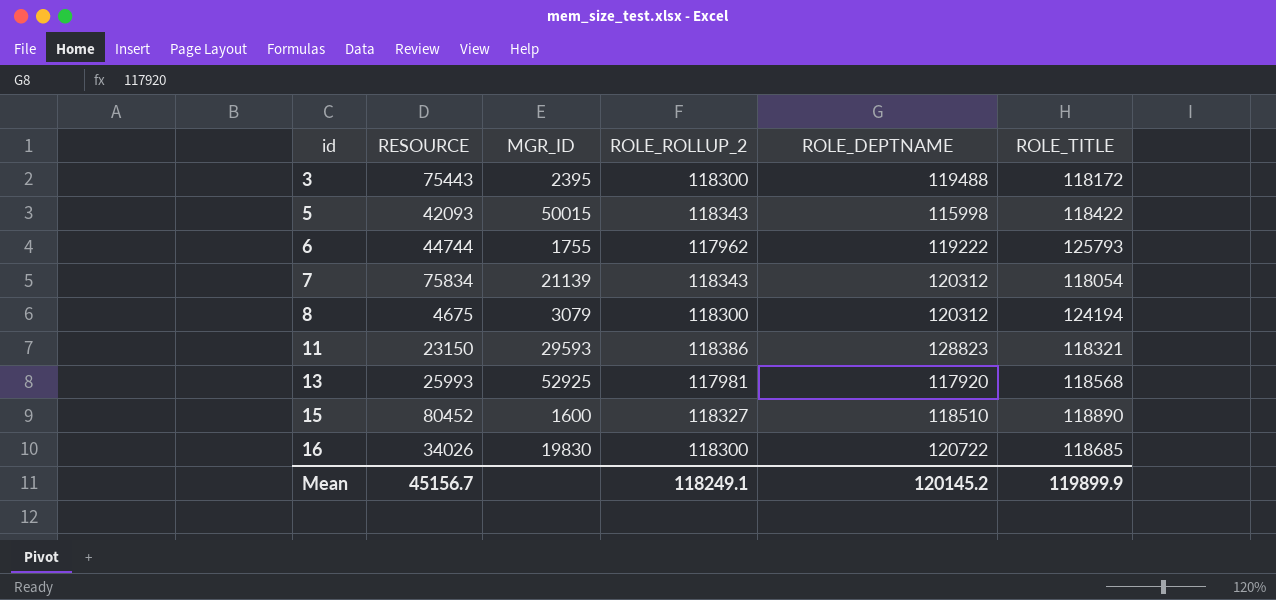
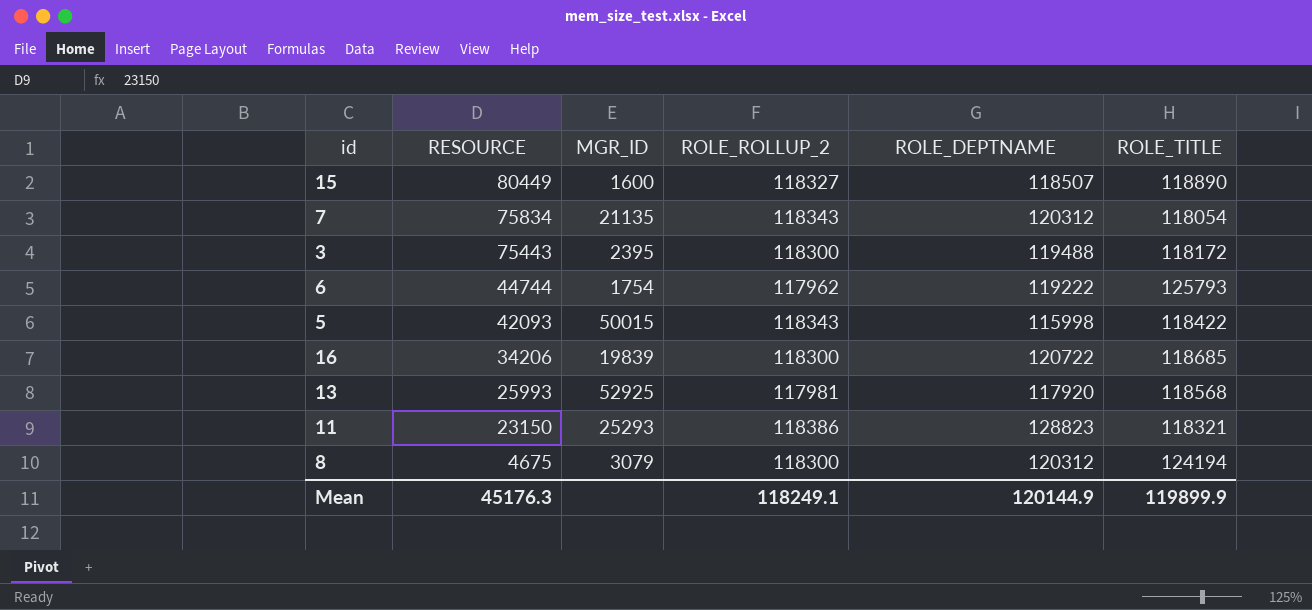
row order: id ascending -> RESOURCE descending
15 | RESOURCE: 80452 -> 80449
15 | ROLE_DEPTNAME: 118510 -> 118507
7 | MGR_ID: 21139 -> 21135
6 | MGR_ID: 1755 -> 1754
16 | RESOURCE: 34026 -> 34206
16 | MGR_ID: 19830 -> 19839
11 | MGR_ID: 29593 -> 25293
Mean | RESOURCE: 45156.7 -> 45176.3
Mean | ROLE_DEPTNAME: 120145.2 -> 120144.9

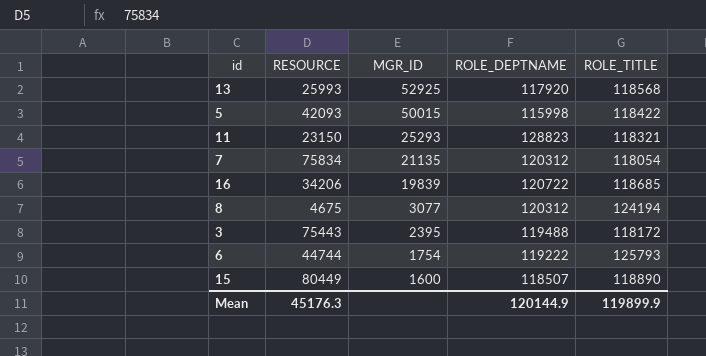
row order: RESOURCE descending -> MGR_ID descending
column ROLE_ROLLUP_2 | position: 4 -> none
8 | MGR_ID: 3079 -> 3077

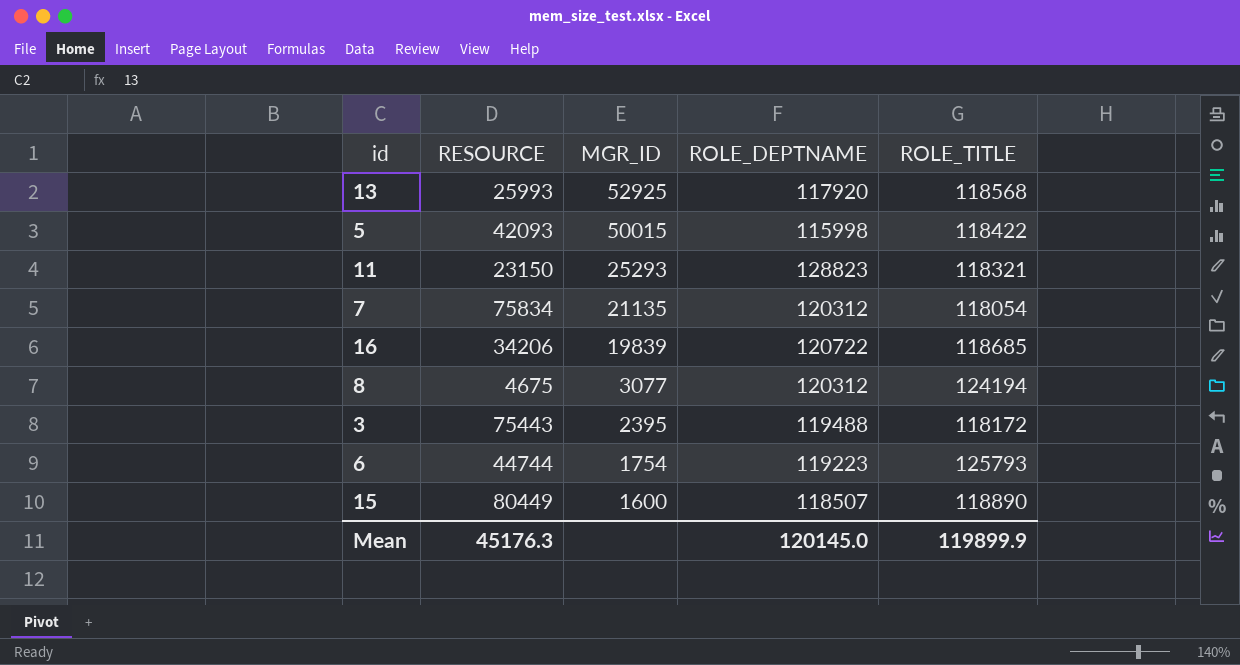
6 | ROLE_DEPTNAME: 119222 -> 119223
Mean | ROLE_DEPTNAME: 120144.9 -> 120145.0

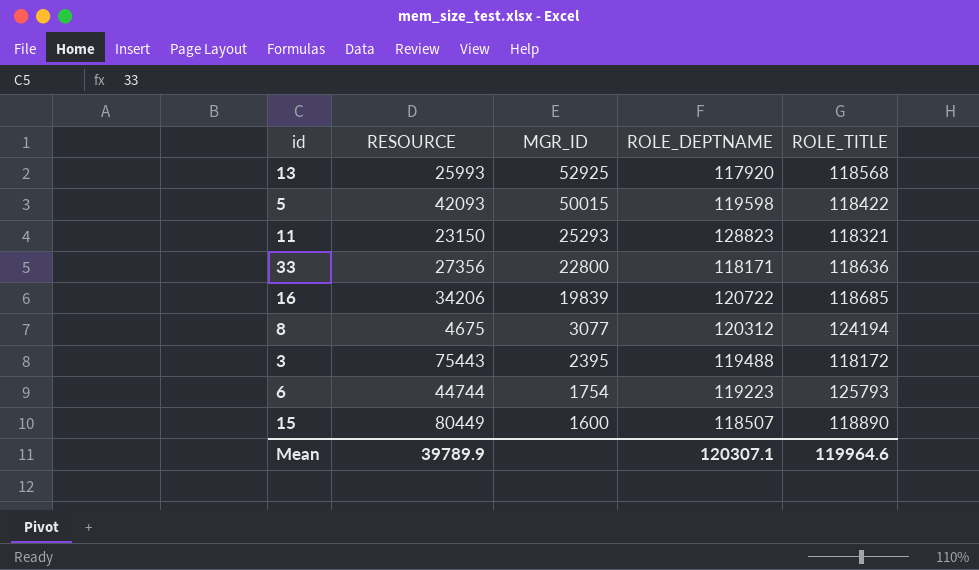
row 7: 75834 | 21135 | 120312 | 118054 -> none
5 | ROLE_DEPTNAME: 115998 -> 119598
row 33: none -> 27356 | 22800 | 118171 | 118636
Mean | RESOURCE: 45176.3 -> 39789.9
Mean | ROLE_DEPTNAME: 120145.0 -> 120307.1
Mean | ROLE_TITLE: 119899.9 -> 119964.6

